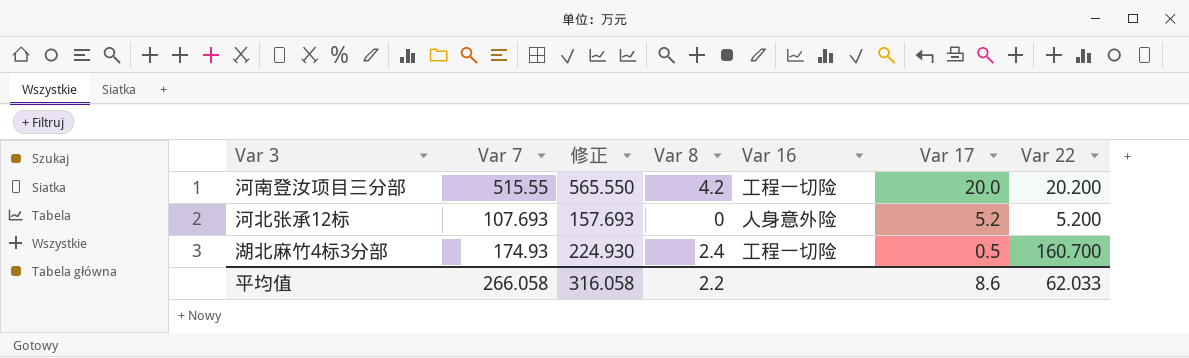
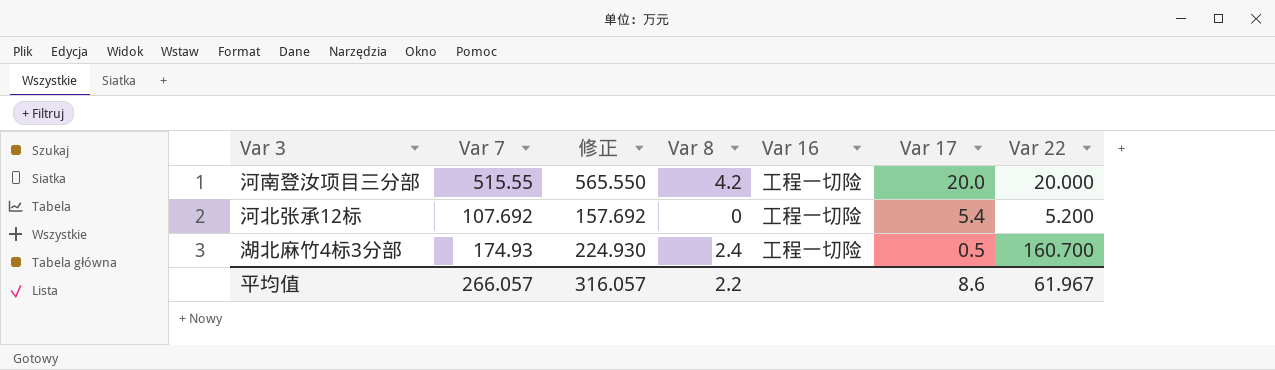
河南登汝项目三分部 | Var 22: 20.200 -> 20.000
河北张承12标 | Var 7: 107.693 -> 107.692
河北张承12标 | 修正: 157.693 -> 157.692
河北张承12标 | Var 16: 人身意外险 -> 工程一切险
河北张承12标 | Var 17: 5.2 -> 5.4
平均值 | Var 7: 266.058 -> 266.057
平均值 | 修正: 316.058 -> 316.057
平均值 | Var 22: 62.033 -> 61.967

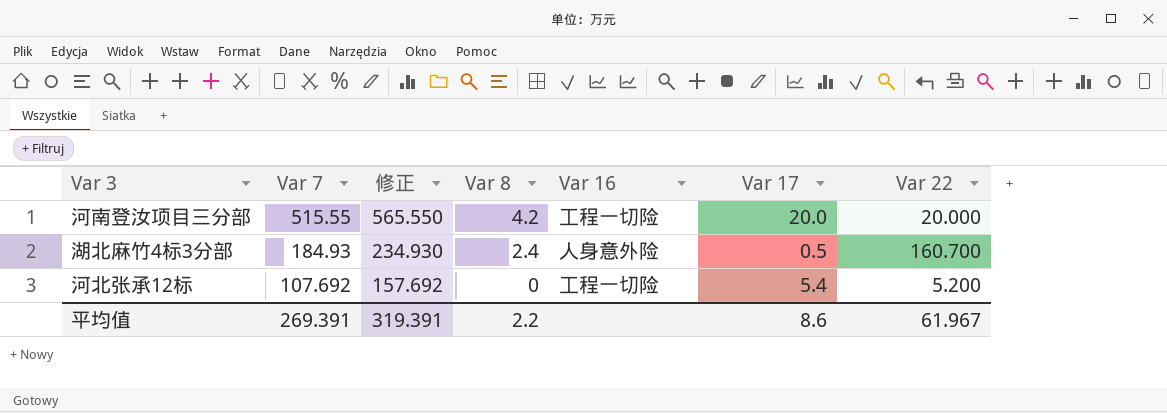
row order: Var 17 descending -> Var 7 descending
湖北麻竹4标3分部 | Var 7: 174.93 -> 184.93
湖北麻竹4标3分部 | 修正: 224.930 -> 234.930
湖北麻竹4标3分部 | Var 16: 工程一切险 -> 人身意外险
平均值 | Var 7: 266.057 -> 269.391
平均值 | 修正: 316.057 -> 319.391

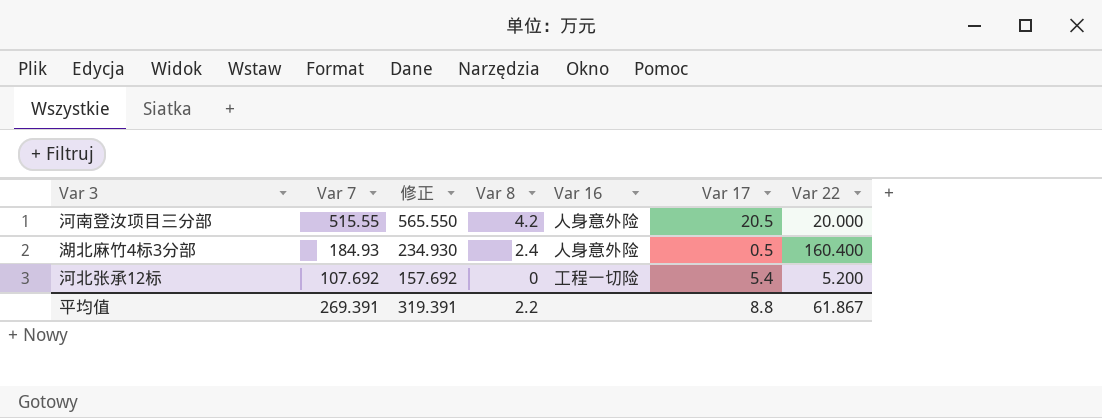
河南登汝项目三分部 | Var 16: 工程一切险 -> 人身意外险
河南登汝项目三分部 | Var 17: 20.0 -> 20.5
湖北麻竹4标3分部 | Var 22: 160.700 -> 160.400
平均值 | Var 17: 8.6 -> 8.8
平均值 | Var 22: 61.967 -> 61.867

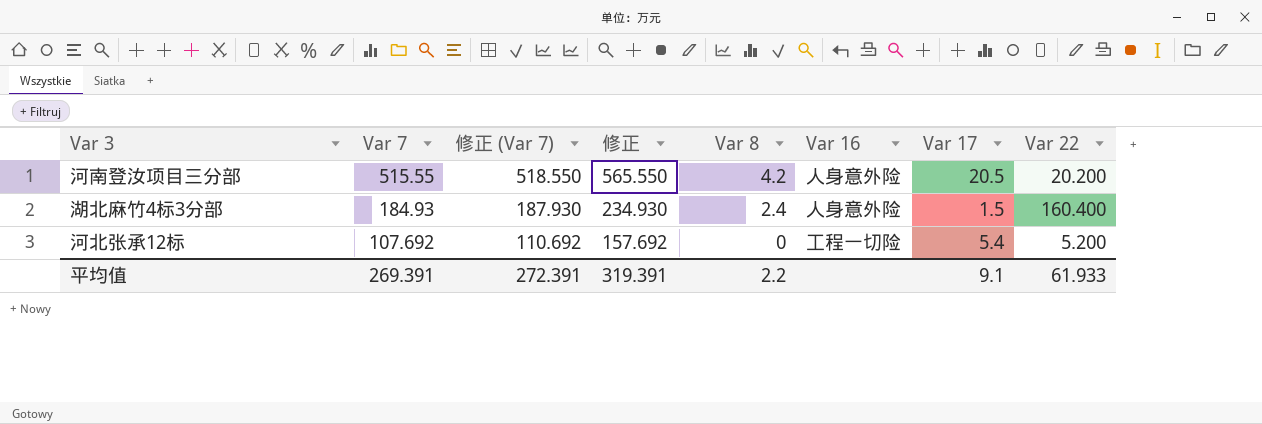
column 修正 (Var 7) | formula: none -> [Var 7] + 3
河南登汝项目三分部 | Var 22: 20.000 -> 20.200
湖北麻竹4标3分部 | Var 17: 0.5 -> 1.5
平均值 | Var 17: 8.8 -> 9.1
平均值 | Var 22: 61.867 -> 61.933

